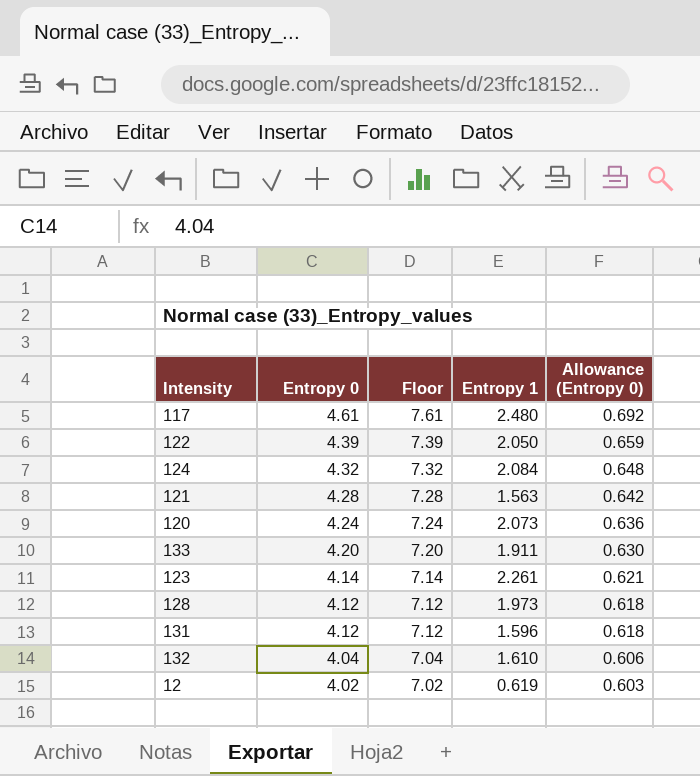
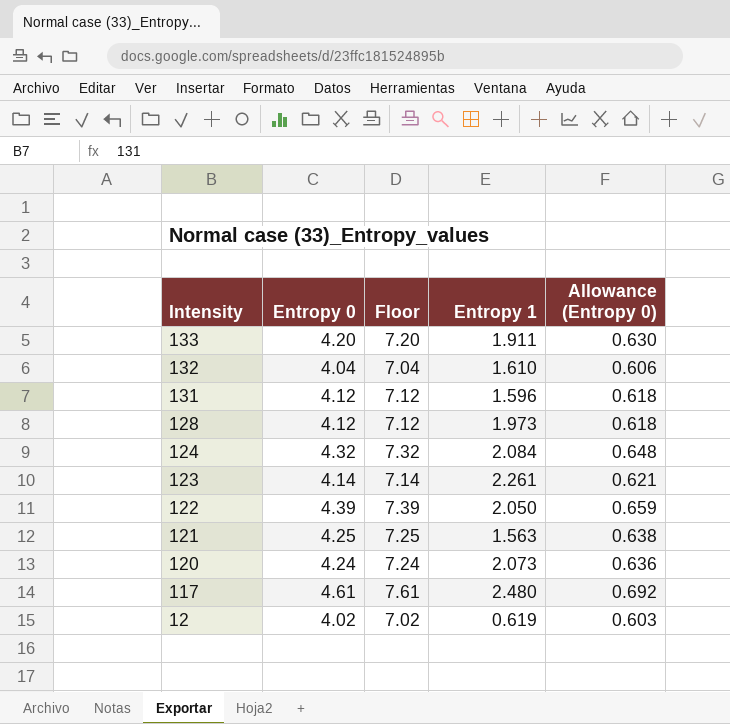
row order: Entropy 0 descending -> Intensity descending
121 | Entropy 0: 4.28 -> 4.25
121 | Floor: 7.28 -> 7.25
121 | Allowance (Entropy 0): 0.642 -> 0.638

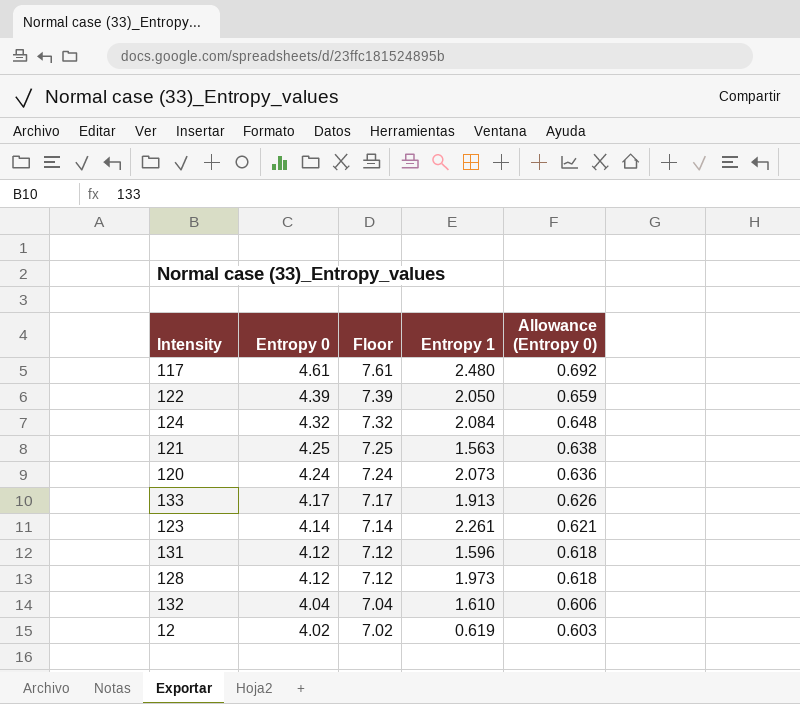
row order: Intensity descending -> Entropy 0 descending
133 | Entropy 0: 4.20 -> 4.17
133 | Floor: 7.20 -> 7.17
133 | Entropy 1: 1.911 -> 1.913
133 | Allowance (Entropy 0): 0.630 -> 0.626

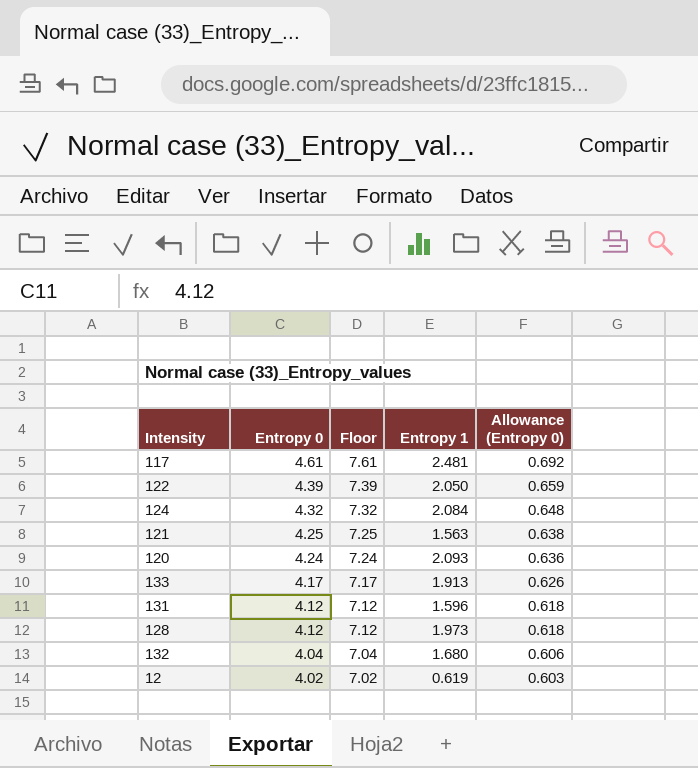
row 123: 4.14 | 7.14 | 2.261 | 0.621 -> none
117 | Entropy 1: 2.480 -> 2.481
120 | Entropy 1: 2.073 -> 2.093
132 | Entropy 1: 1.610 -> 1.680

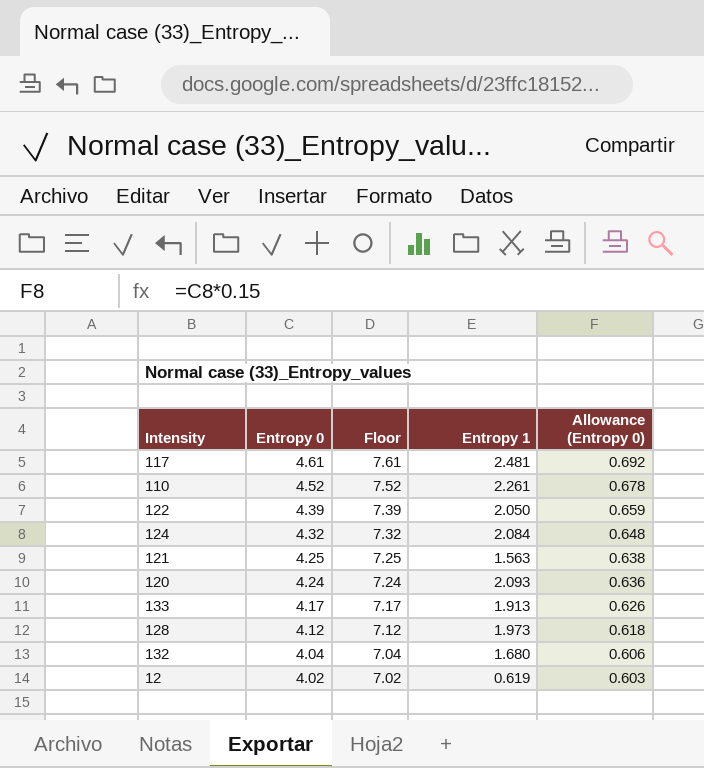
row 131: 4.12 | 7.12 | 1.596 | 0.618 -> none
row 110: none -> 4.52 | 7.52 | 2.261 | 0.678

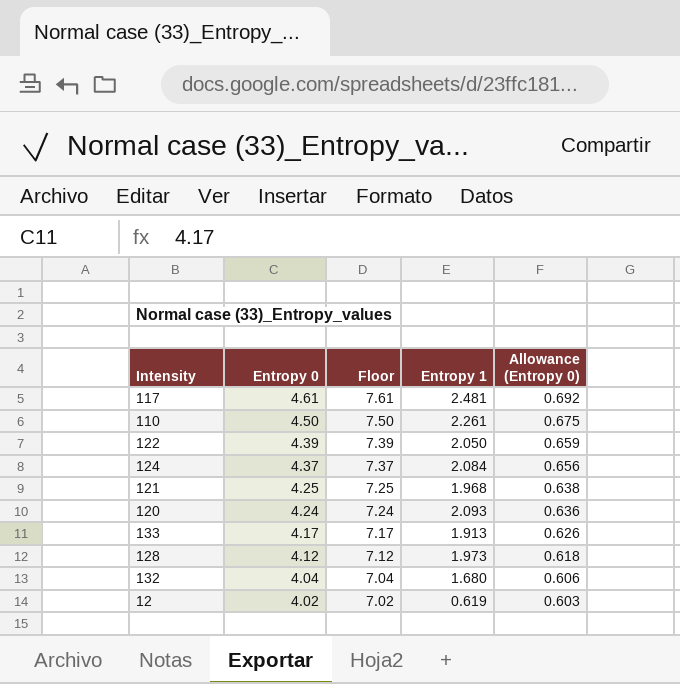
110 | Entropy 0: 4.52 -> 4.50
110 | Floor: 7.52 -> 7.50
110 | Allowance (Entropy 0): 0.678 -> 0.675
124 | Entropy 0: 4.32 -> 4.37
124 | Floor: 7.32 -> 7.37
124 | Allowance (Entropy 0): 0.648 -> 0.656
121 | Entropy 1: 1.563 -> 1.968

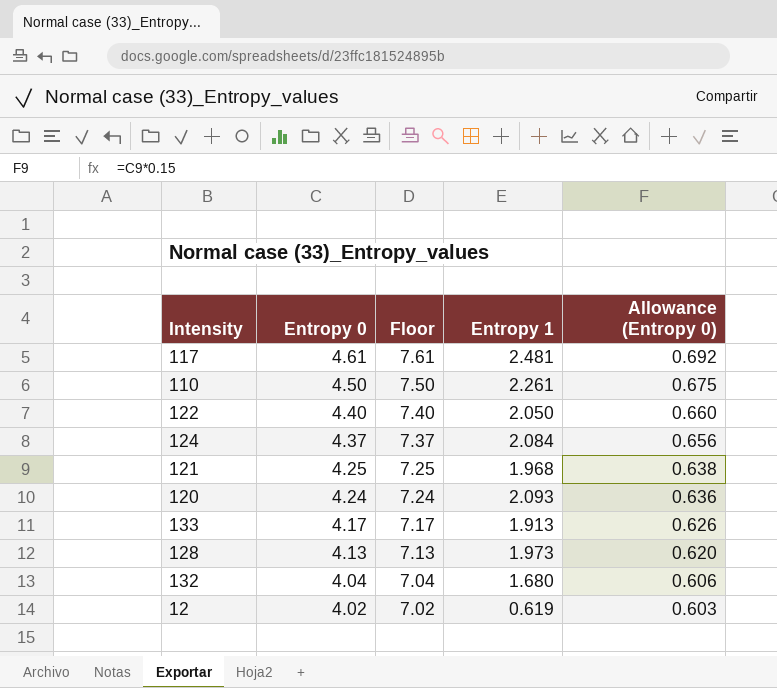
122 | Entropy 0: 4.39 -> 4.40
122 | Floor: 7.39 -> 7.40
122 | Allowance (Entropy 0): 0.659 -> 0.660
128 | Entropy 0: 4.12 -> 4.13
128 | Floor: 7.12 -> 7.13
128 | Allowance (Entropy 0): 0.618 -> 0.620

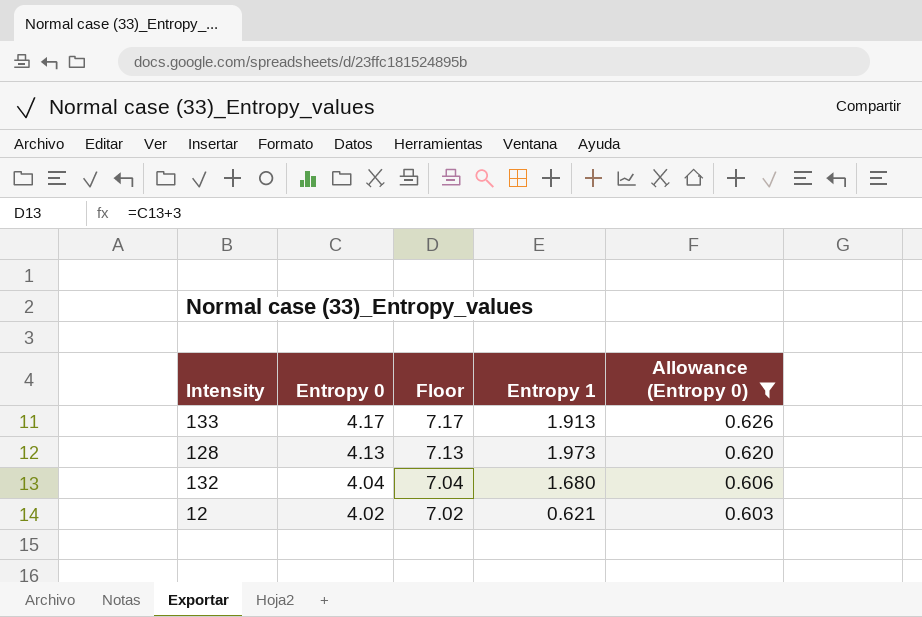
filter: none -> Allowance (Entropy 0) <= 0.626
12 | Entropy 1: 0.619 -> 0.621

